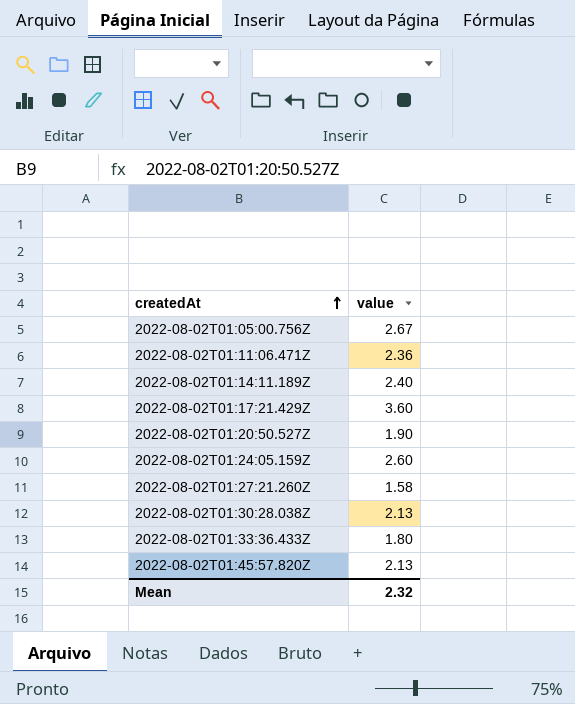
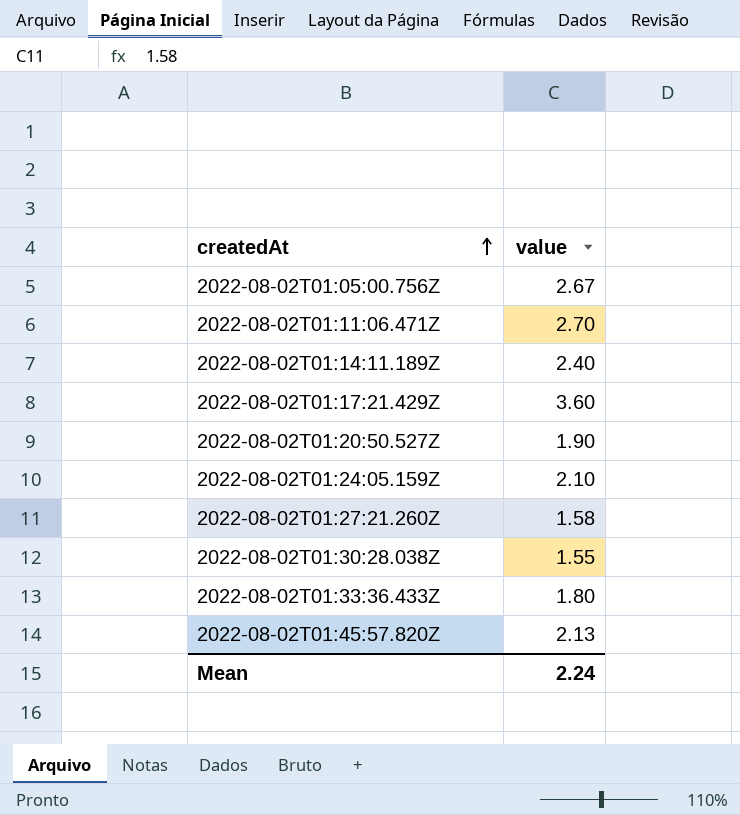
2022-08-02T01:11:06.471Z | value: 2.36 -> 2.70
2022-08-02T01:24:05.159Z | value: 2.60 -> 2.10
2022-08-02T01:30:28.038Z | value: 2.13 -> 1.55
Mean | value: 2.32 -> 2.24

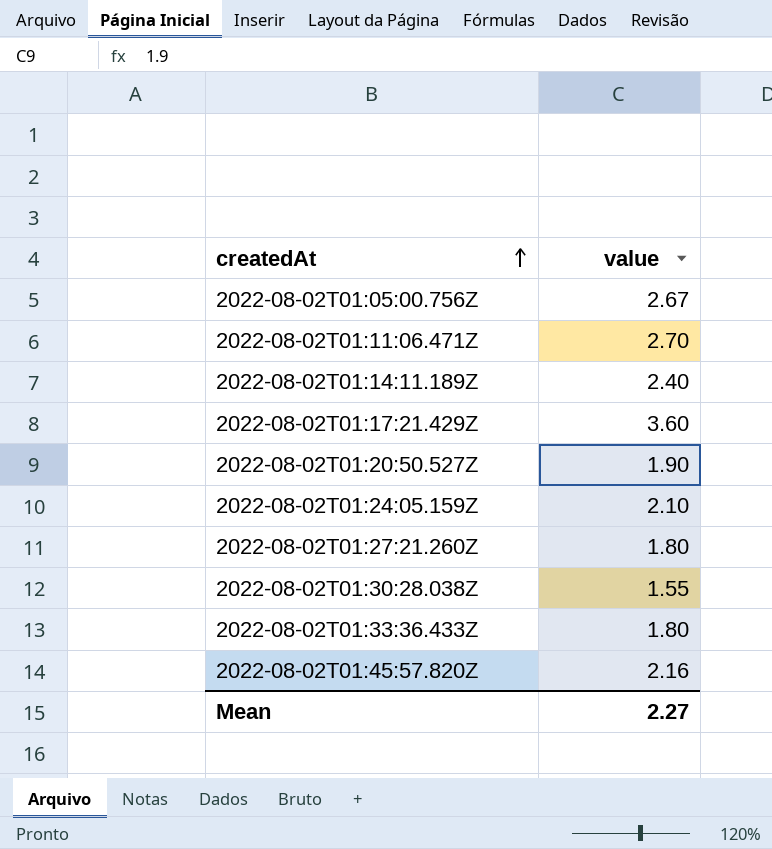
2022-08-02T01:27:21.260Z | value: 1.58 -> 1.80
2022-08-02T01:45:57.820Z | value: 2.13 -> 2.16
Mean | value: 2.24 -> 2.27

